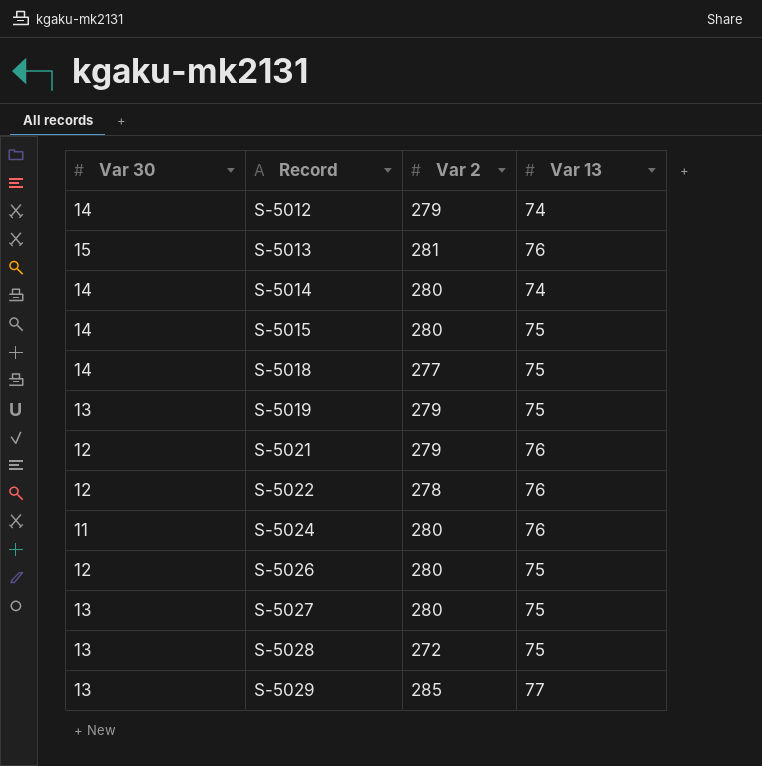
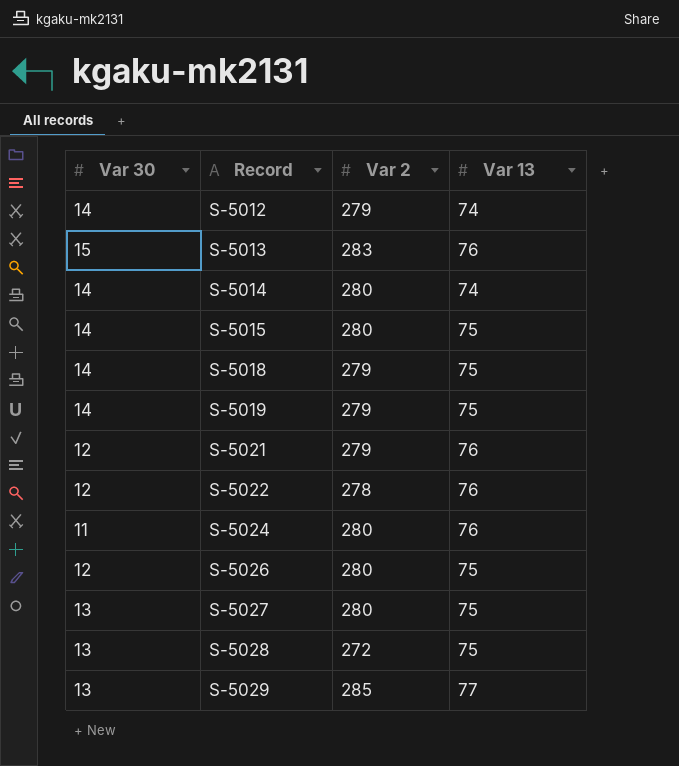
S-5013 | Var 2: 281 -> 283
S-5018 | Var 2: 277 -> 279
S-5019 | Var 30: 13 -> 14

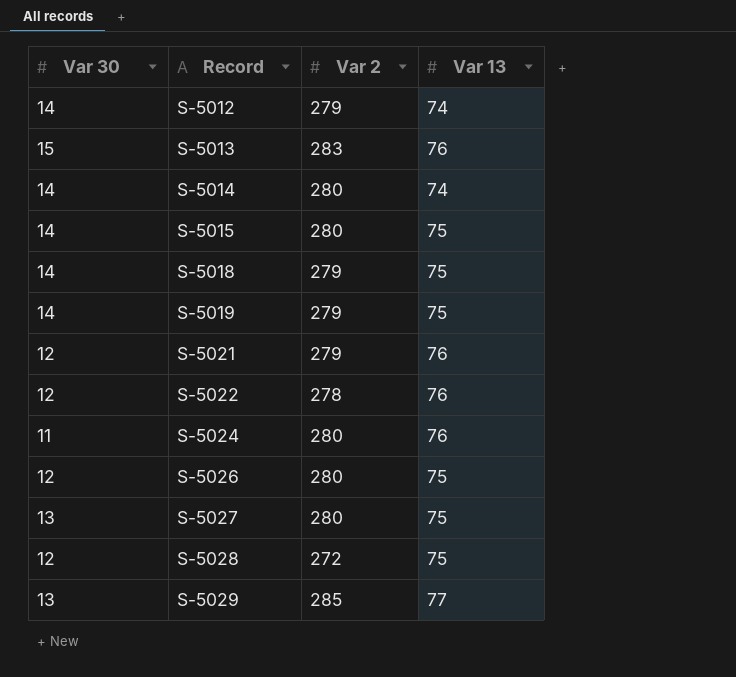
S-5028 | Var 30: 13 -> 12

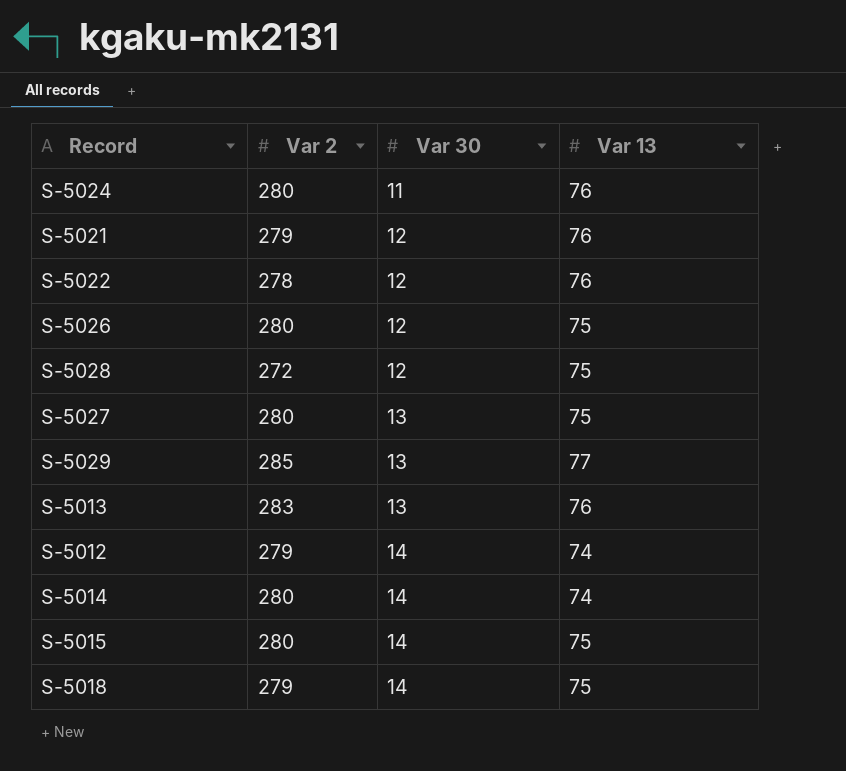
row order: Record ascending -> Var 30 ascending
column Var 30 | position: 1 -> 3
row S-5019: 14 | 279 | 75 -> none
S-5013 | Var 30: 15 -> 13

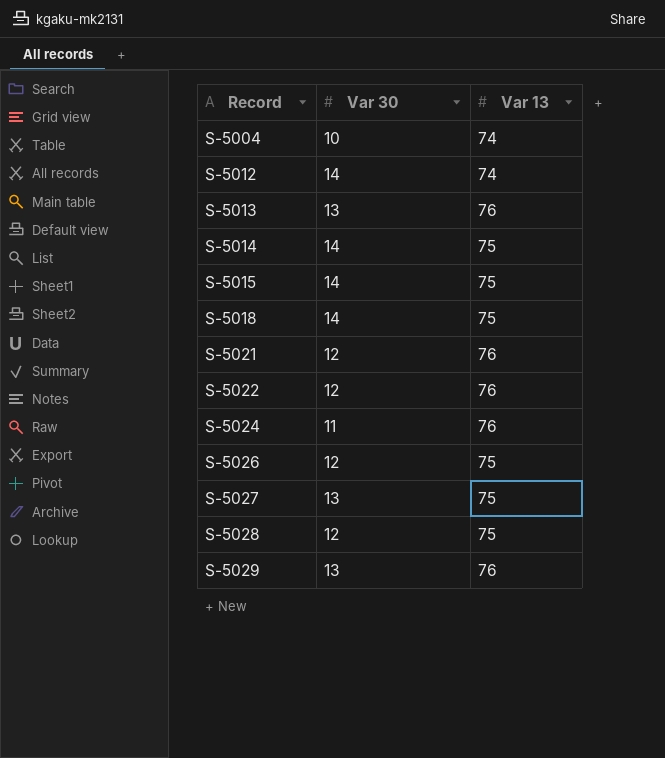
row order: Var 30 ascending -> Record ascending
column Var 2 | position: 2 -> none
row S-5004: none -> 10 | 74
S-5014 | Var 13: 74 -> 75
S-5029 | Var 13: 77 -> 76

